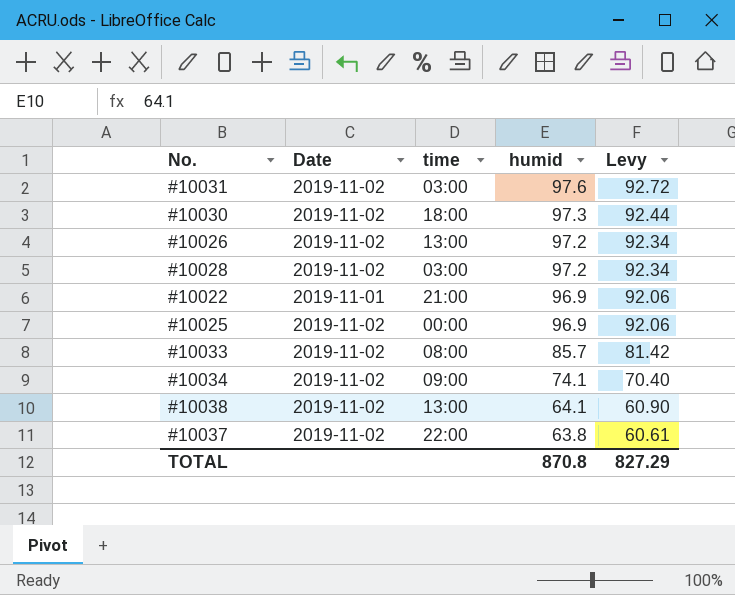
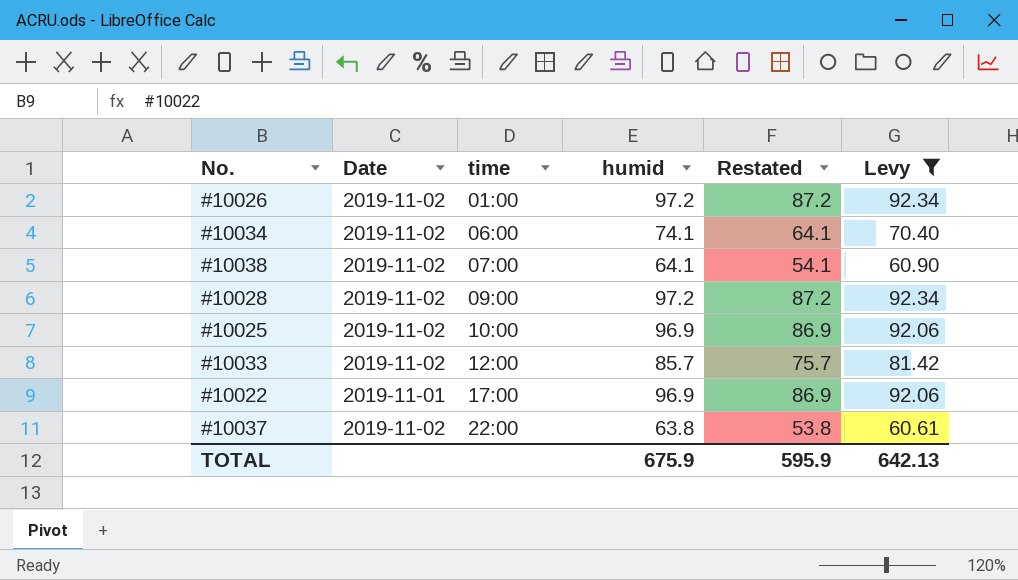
filter: none -> Levy <= 92.34
row order: humid descending -> time ascending
column Restated | formula: none -> [humid] - 10
#10026 | time: 13:00 -> 01:00
#10034 | time: 09:00 -> 06:00
#10038 | time: 13:00 -> 07:00
#10028 | time: 03:00 -> 09:00
#10025 | time: 00:00 -> 10:00
#10033 | time: 08:00 -> 12:00
#10022 | time: 21:00 -> 17:00
TOTAL | humid: 870.8 -> 675.9
TOTAL | Levy: 827.29 -> 642.13

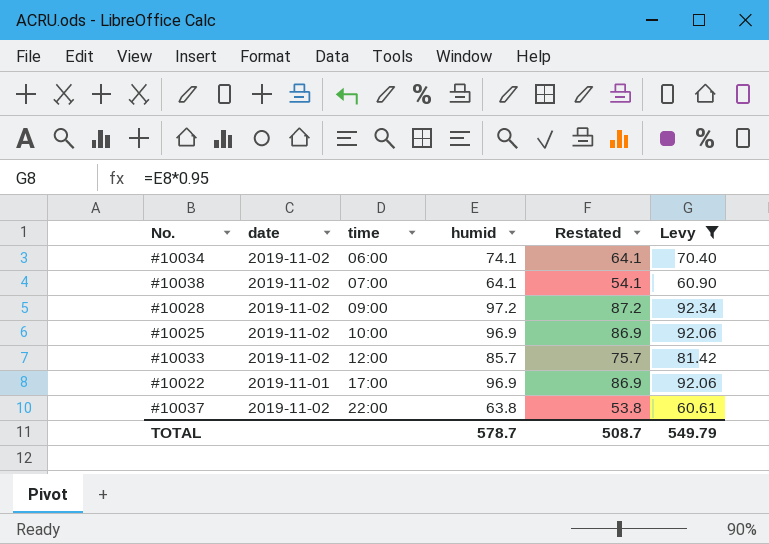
column name: Date -> date
row #10026: 2019-11-02 | 01:00 | 97.2 | 87.2 | 92.34 -> none
TOTAL | humid: 675.9 -> 578.7
TOTAL | Restated: 595.9 -> 508.7
TOTAL | Levy: 642.13 -> 549.79

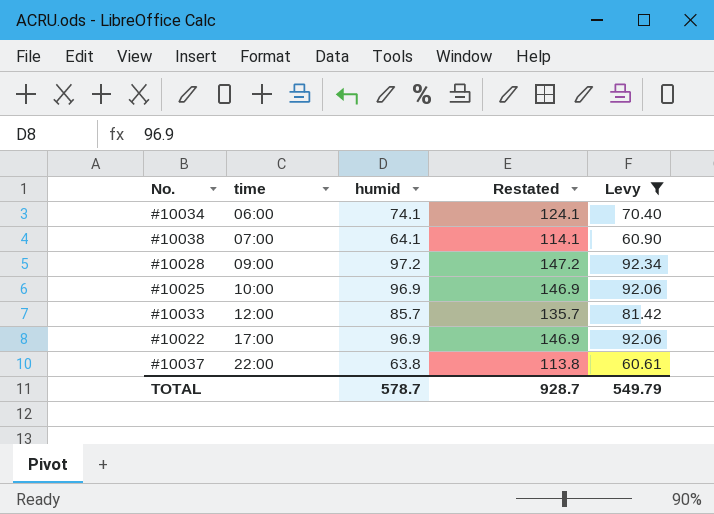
column date | position: 2 -> none
column Restated | formula: [humid] - 10 -> [humid] + 50
TOTAL | Restated: 508.7 -> 928.7

